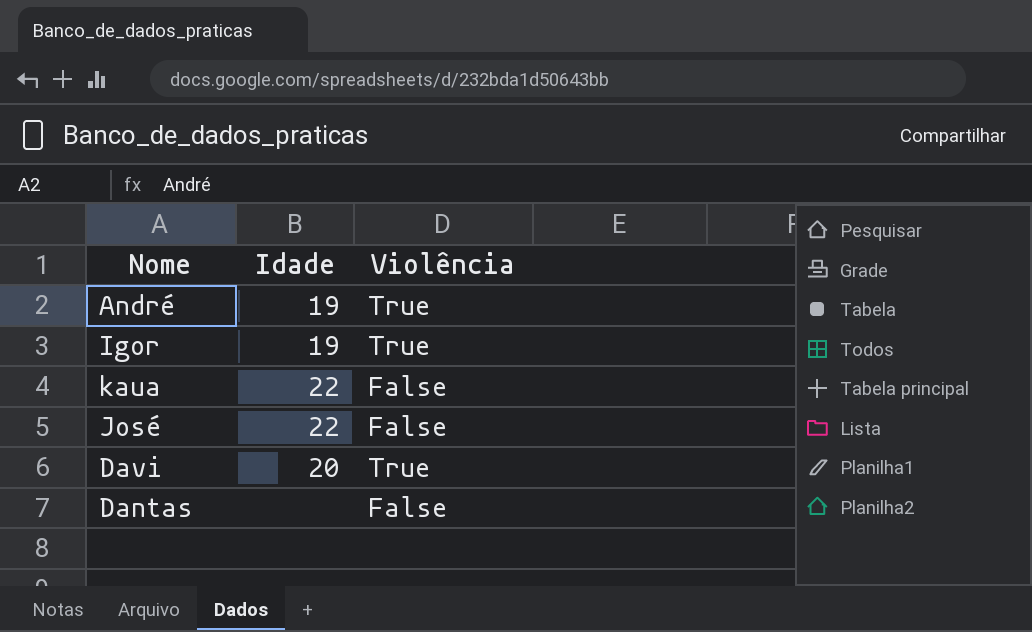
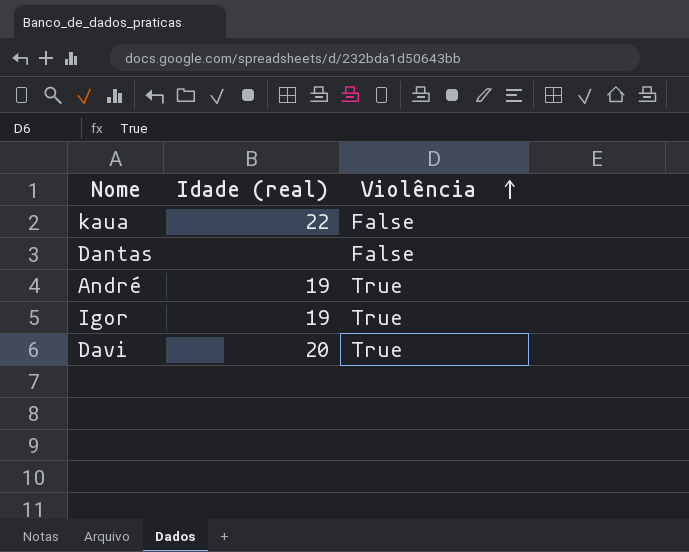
row order: none -> Violência ascending
column name: Idade -> Idade (real)
row José: 22 | False -> none

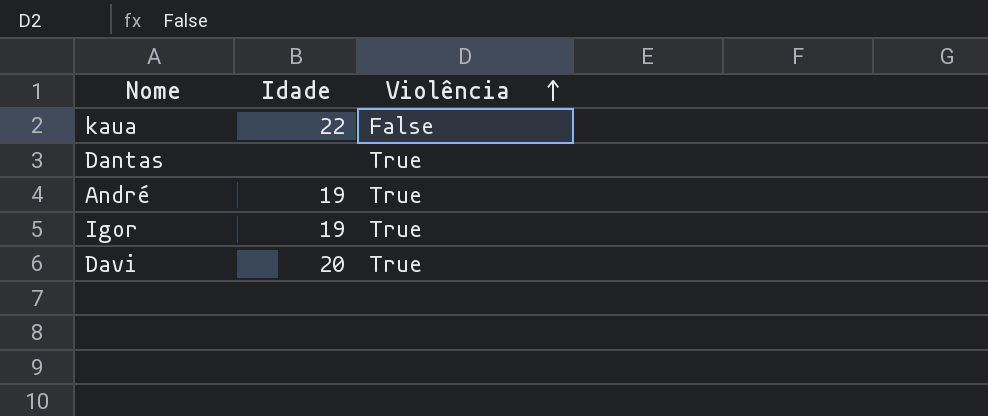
column name: Idade (real) -> Idade
Dantas | Violência: False -> True

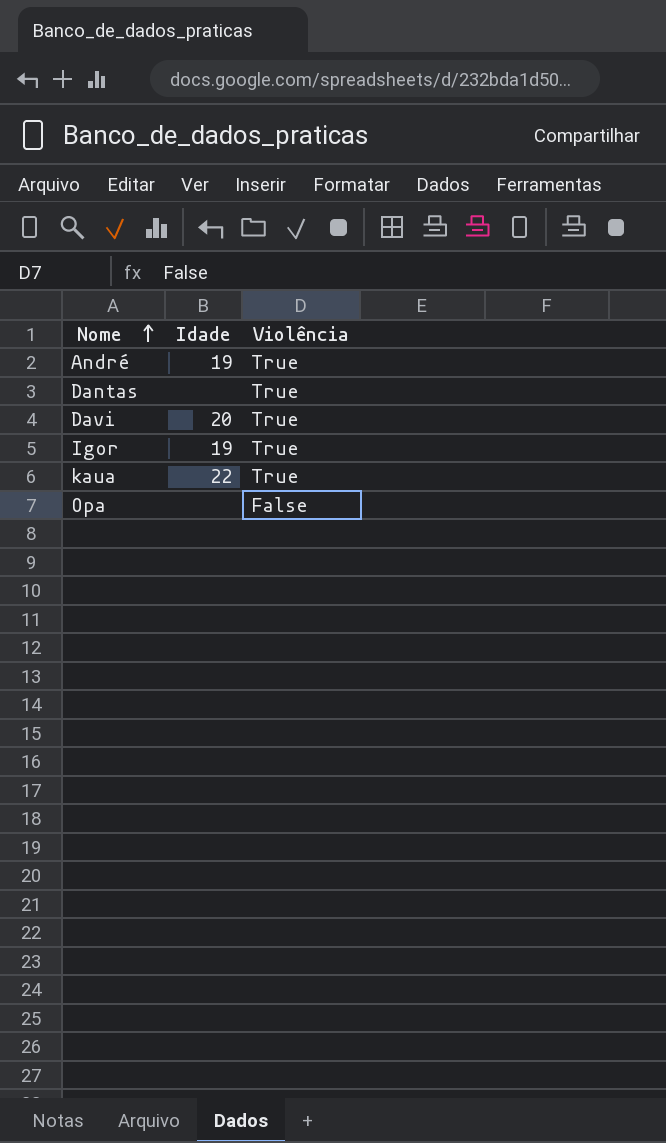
row order: Violência ascending -> Nome ascending
kaua | Violência: False -> True
row Opa: none -> none | False

